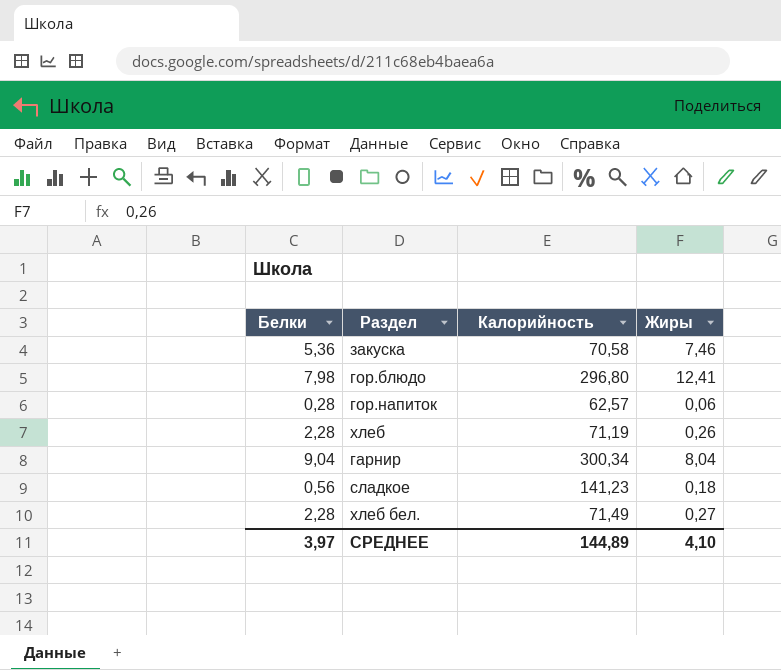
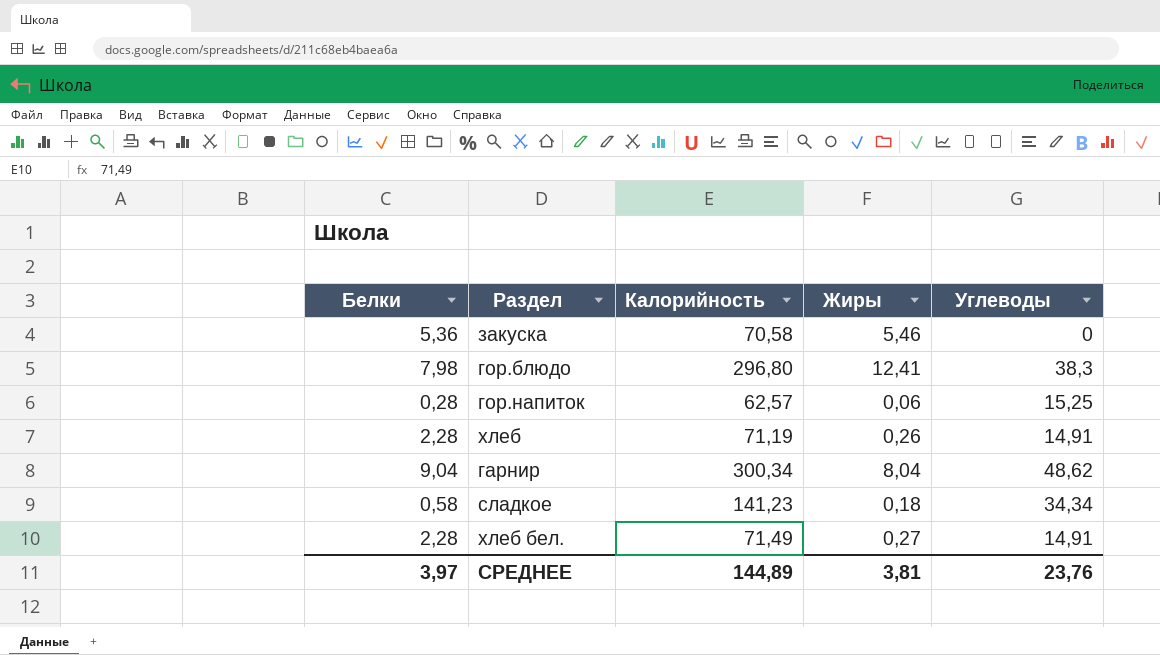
column Углеводы | position: none -> 5
закуска | Жиры: 7,46 -> 5,46
сладкое | Белки: 0,56 -> 0,58
СРЕДНЕЕ | Жиры: 4,10 -> 3,81

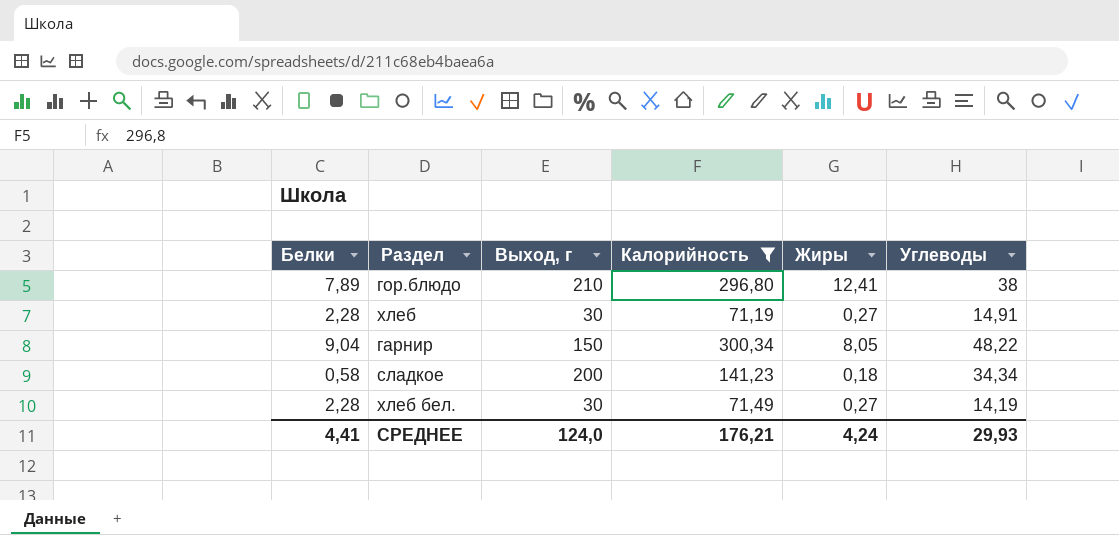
filter: none -> Калорийность >= 71,19
column Выход, г | position: none -> 3
гор.блюдо | Белки: 7,98 -> 7,89
гор.блюдо | Углеводы: 38,3 -> 38
хлеб | Жиры: 0,26 -> 0,27
гарнир | Жиры: 8,04 -> 8,05
гарнир | Углеводы: 48,62 -> 48,22
хлеб бел. | Углеводы: 14,91 -> 14,19
СРЕДНЕЕ | Белки: 3,97 -> 4,41
СРЕДНЕЕ | Калорийность: 144,89 -> 176,21
СРЕДНЕЕ | Жиры: 3,81 -> 4,24
СРЕДНЕЕ | Углеводы: 23,76 -> 29,93

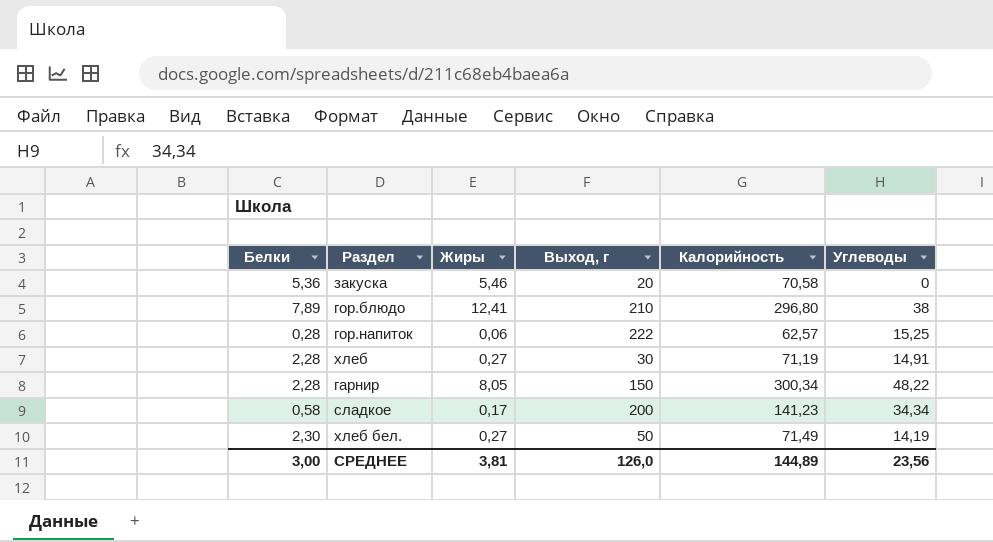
filter: Калорийность >= 71,19 -> none
column Жиры | position: 5 -> 3
гарнир | Белки: 9,04 -> 2,28
сладкое | Жиры: 0,18 -> 0,17
хлеб бел. | Белки: 2,28 -> 2,30
хлеб бел. | Выход, г: 30 -> 50
СРЕДНЕЕ | Белки: 4,41 -> 3,00
СРЕДНЕЕ | Жиры: 4,24 -> 3,81
СРЕДНЕЕ | Выход, г: 124,0 -> 126,0
СРЕДНЕЕ | Калорийность: 176,21 -> 144,89
СРЕДНЕЕ | Углеводы: 29,93 -> 23,56

